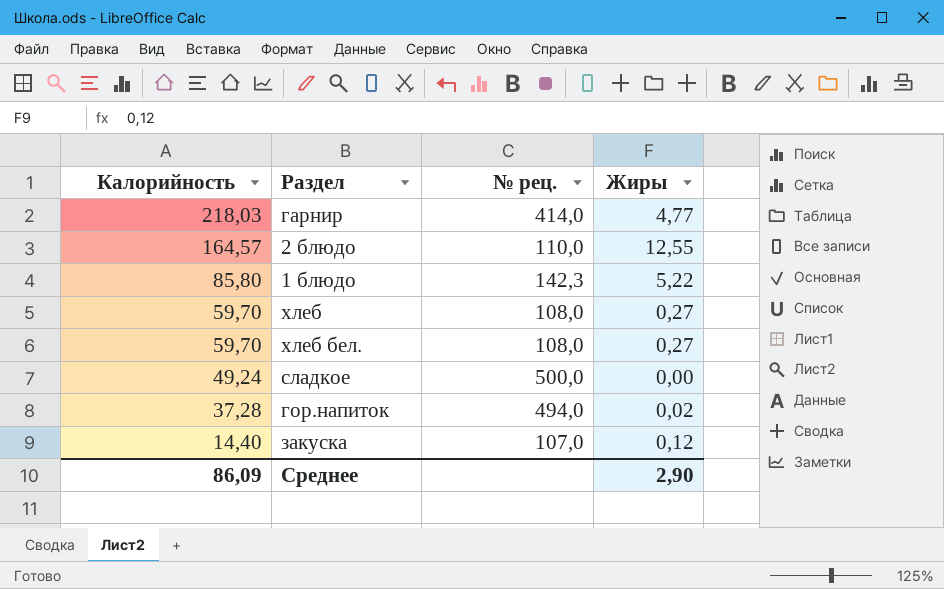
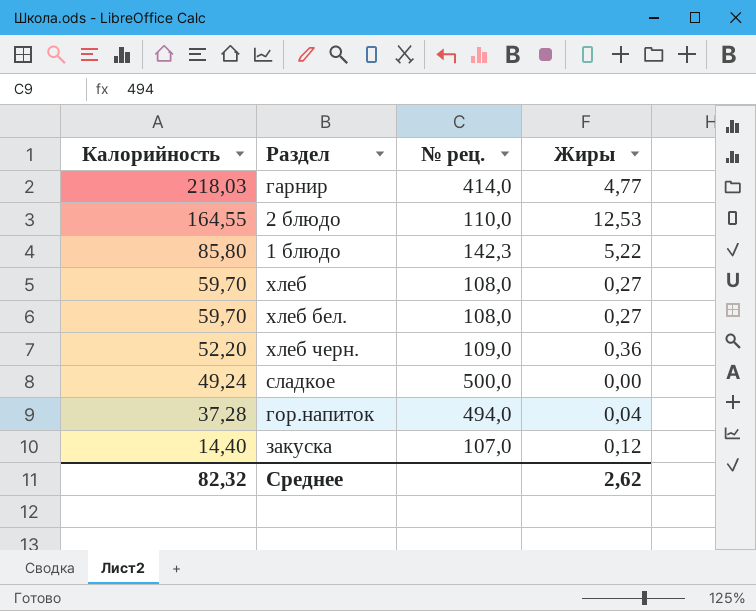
2 блюдо | Калорийность: 164,57 -> 164,55
2 блюдо | Жиры: 12,55 -> 12,53
row хлеб черн.: none -> 52,20 | 109,0 | 0,36
гор.напиток | Жиры: 0,02 -> 0,04
Среднее | Калорийность: 86,09 -> 82,32
Среднее | Жиры: 2,90 -> 2,62

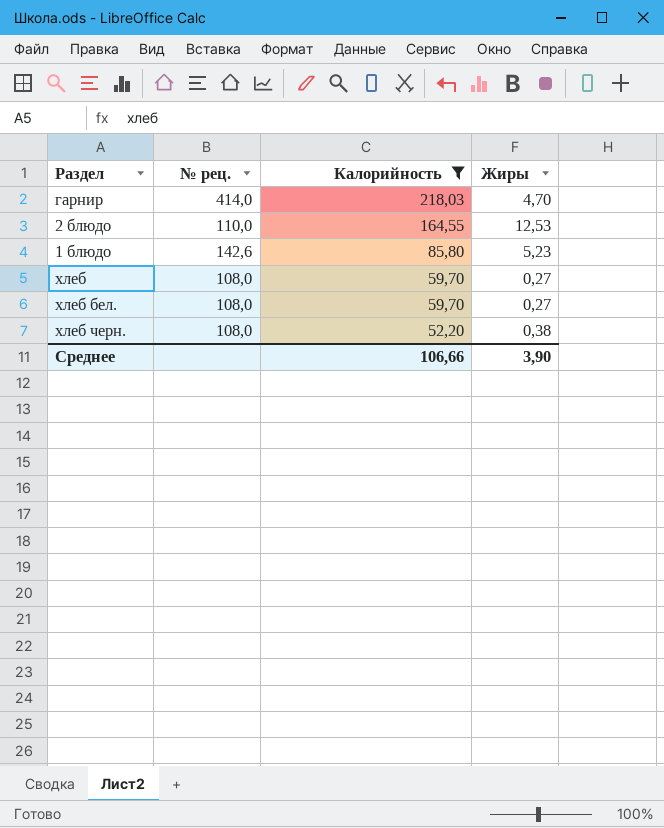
filter: none -> Калорийность >= 52,20
column Калорийность | position: 1 -> 3
гарнир | Жиры: 4,77 -> 4,70
1 блюдо | № рец.: 142,3 -> 142,6
1 блюдо | Жиры: 5,22 -> 5,23
хлеб черн. | № рец.: 109,0 -> 108,0
хлеб черн. | Жиры: 0,36 -> 0,38
Среднее | Калорийность: 82,32 -> 106,66
Среднее | Жиры: 2,62 -> 3,90

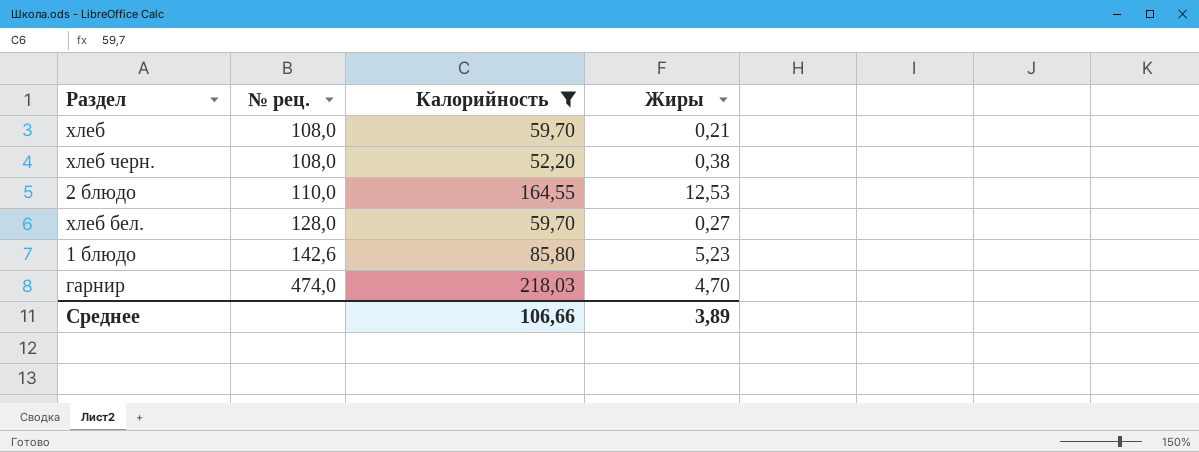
row order: Калорийность descending -> № рец. ascending
хлеб | Жиры: 0,27 -> 0,21
хлеб бел. | № рец.: 108,0 -> 128,0
гарнир | № рец.: 414,0 -> 474,0
Среднее | Жиры: 3,90 -> 3,89

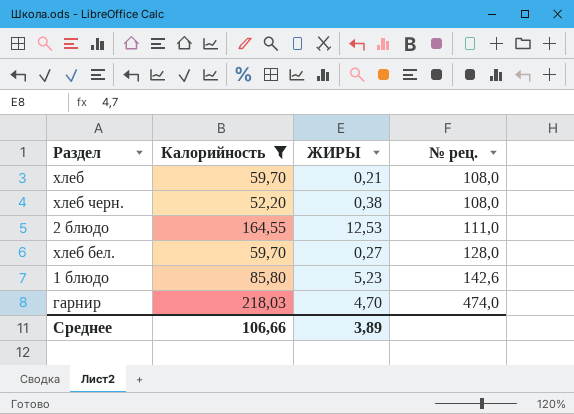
column name: Жиры -> ЖИРЫ
column № рец. | position: 2 -> 4
2 блюдо | № рец.: 110,0 -> 111,0

